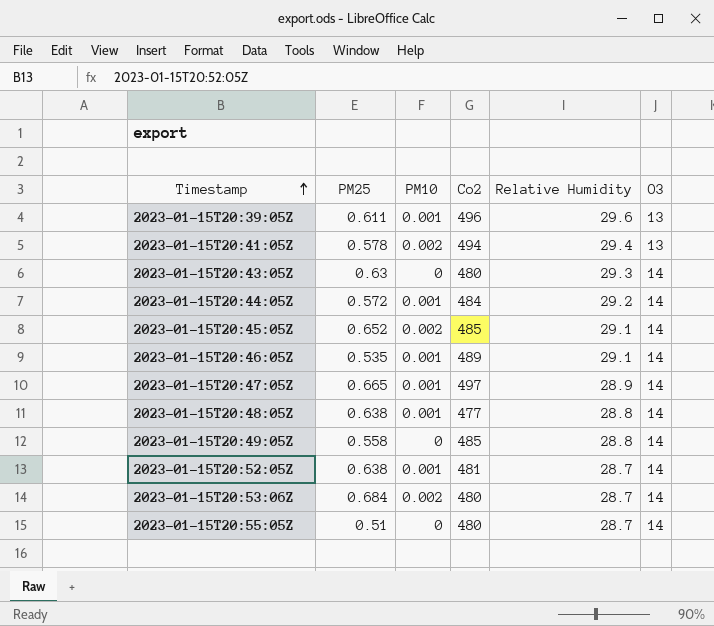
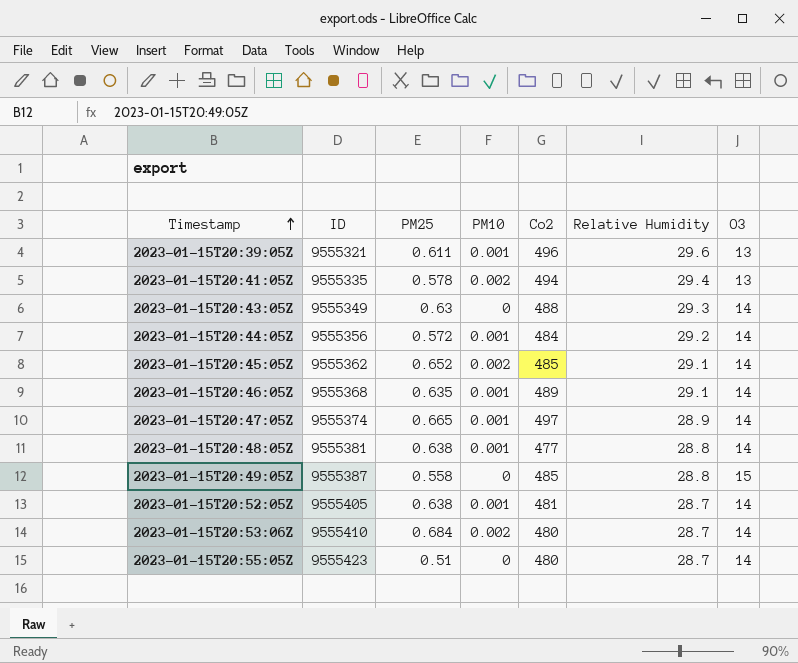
column ID | position: none -> 2
2023-01-15T20:43:05Z | Co2: 480 -> 488
2023-01-15T20:46:05Z | PM25: 0.535 -> 0.635
2023-01-15T20:49:05Z | O3: 14 -> 15

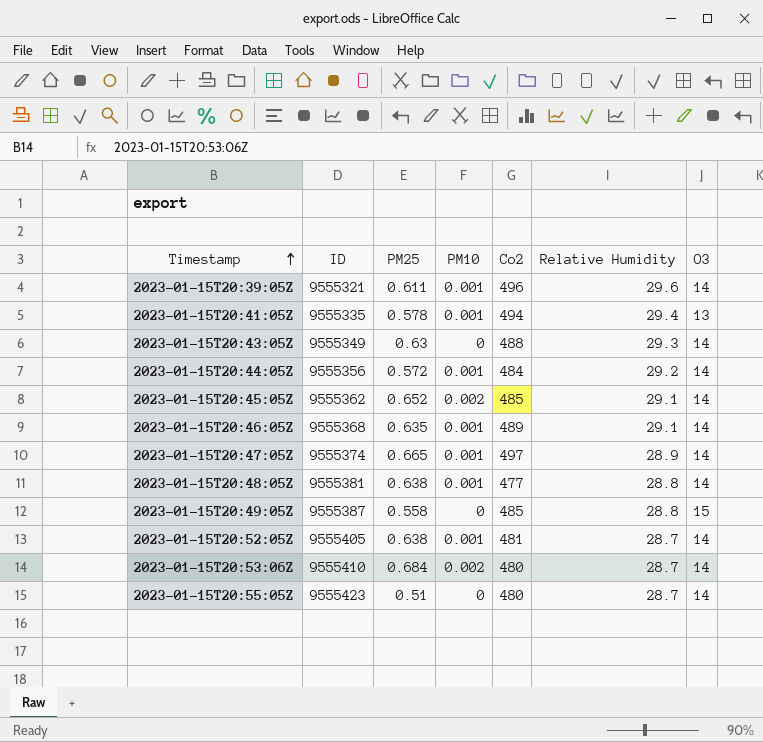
2023-01-15T20:39:05Z | O3: 13 -> 14
2023-01-15T20:41:05Z | PM10: 0.002 -> 0.001

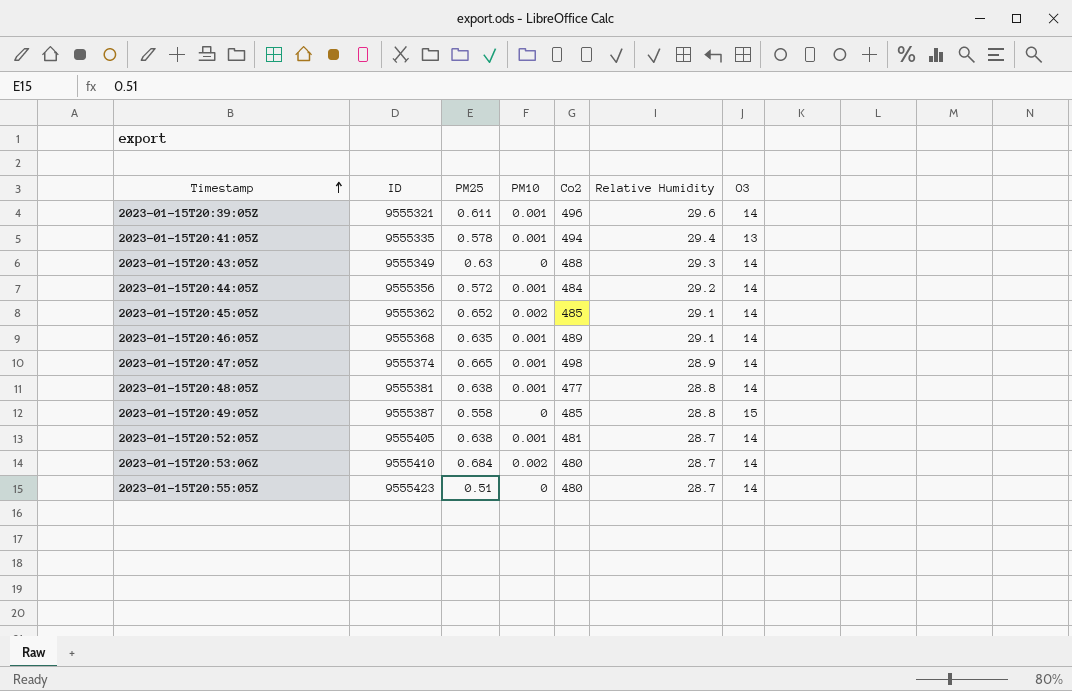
2023-01-15T20:47:05Z | Co2: 497 -> 498

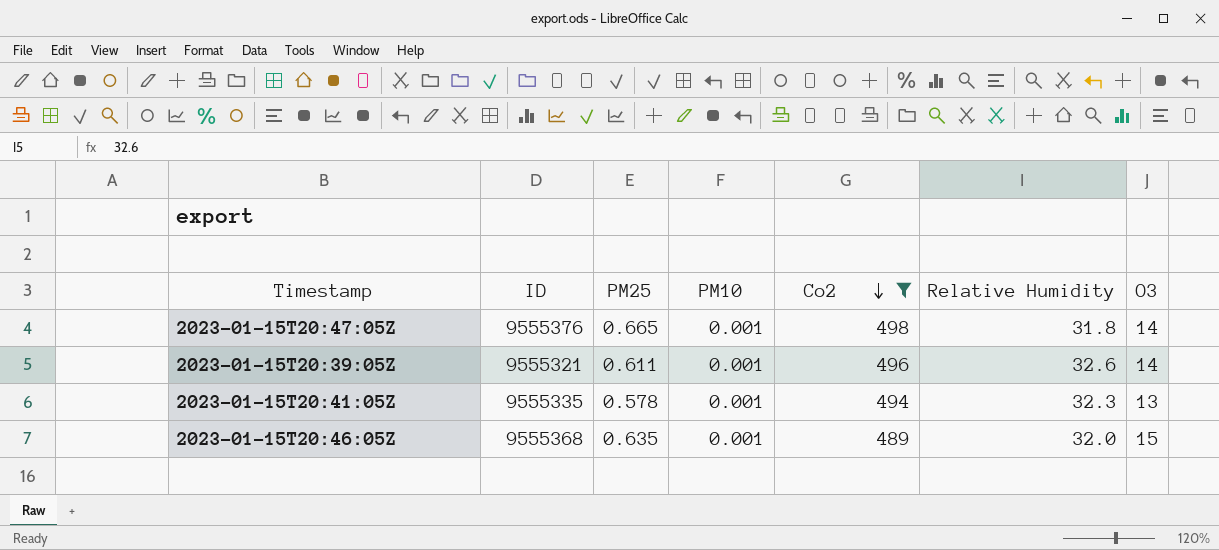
filter: none -> Co2 >= 489
row order: Timestamp ascending -> Co2 descending
2023-01-15T20:47:05Z | ID: 9555374 -> 9555376
2023-01-15T20:47:05Z | Relative Humidity: 28.9 -> 31.8
2023-01-15T20:39:05Z | Relative Humidity: 29.6 -> 32.6
2023-01-15T20:41:05Z | Relative Humidity: 29.4 -> 32.3
2023-01-15T20:46:05Z | Relative Humidity: 29.1 -> 32.0
2023-01-15T20:46:05Z | O3: 14 -> 15

